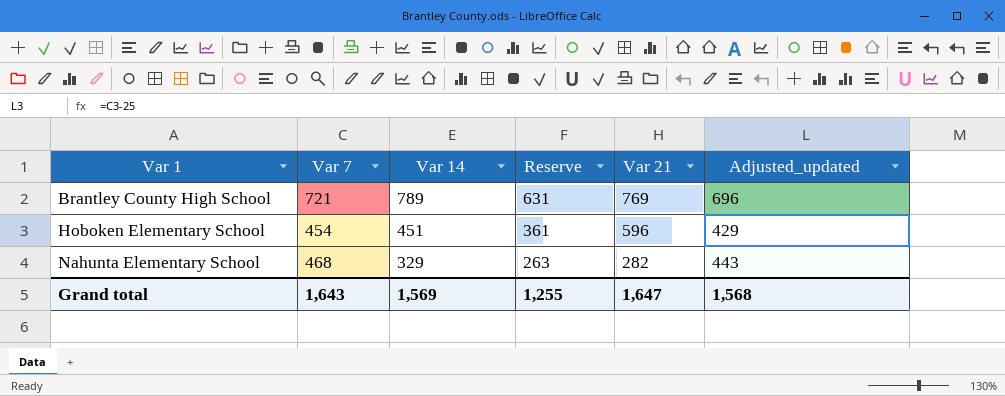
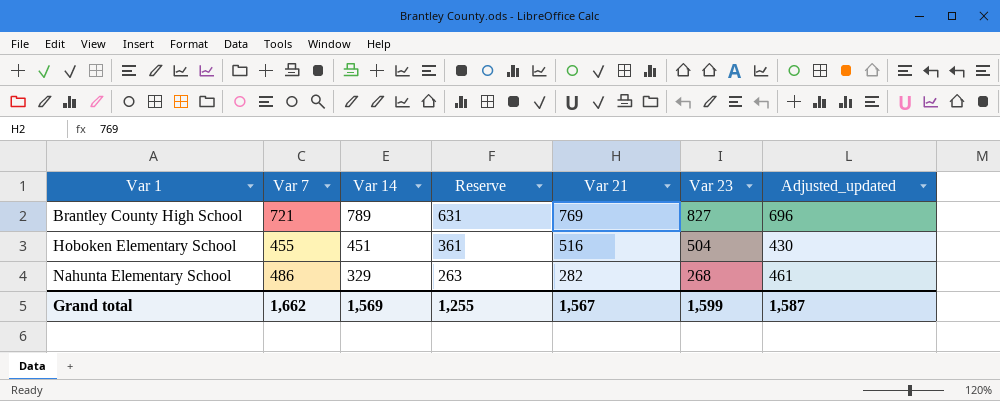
column Var 23 | position: none -> 6
Hoboken Elementary School | Var 7: 454 -> 455
Hoboken Elementary School | Var 21: 596 -> 516
Hoboken Elementary School | Adjusted_updated: 429 -> 430
Nahunta Elementary School | Var 7: 468 -> 486
Nahunta Elementary School | Adjusted_updated: 443 -> 461
Grand total | Var 7: 1,643 -> 1,662
Grand total | Var 21: 1,647 -> 1,567
Grand total | Adjusted_updated: 1,568 -> 1,587

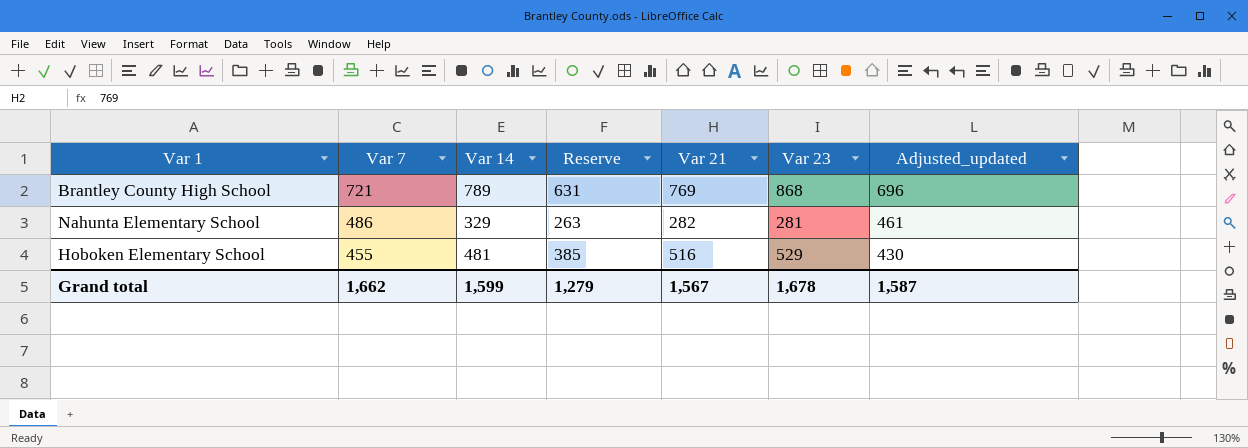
row order: Var 1 ascending -> Var 7 descending
Brantley County High School | Var 23: 827 -> 868
Nahunta Elementary School | Var 23: 268 -> 281
Hoboken Elementary School | Var 14: 451 -> 481
Hoboken Elementary School | Reserve: 361 -> 385
Hoboken Elementary School | Var 23: 504 -> 529
Grand total | Var 14: 1,569 -> 1,599
Grand total | Reserve: 1,255 -> 1,279
Grand total | Var 23: 1,599 -> 1,678

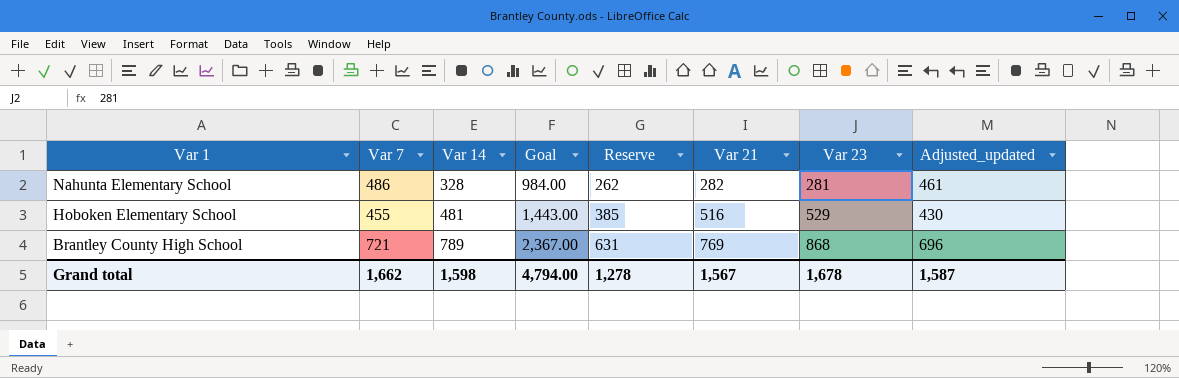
row order: Var 7 descending -> Var 1 descending
column Goal | formula: none -> [Var 14] * 3
Nahunta Elementary School | Var 14: 329 -> 328
Nahunta Elementary School | Reserve: 263 -> 262
Grand total | Var 14: 1,599 -> 1,598
Grand total | Reserve: 1,279 -> 1,278

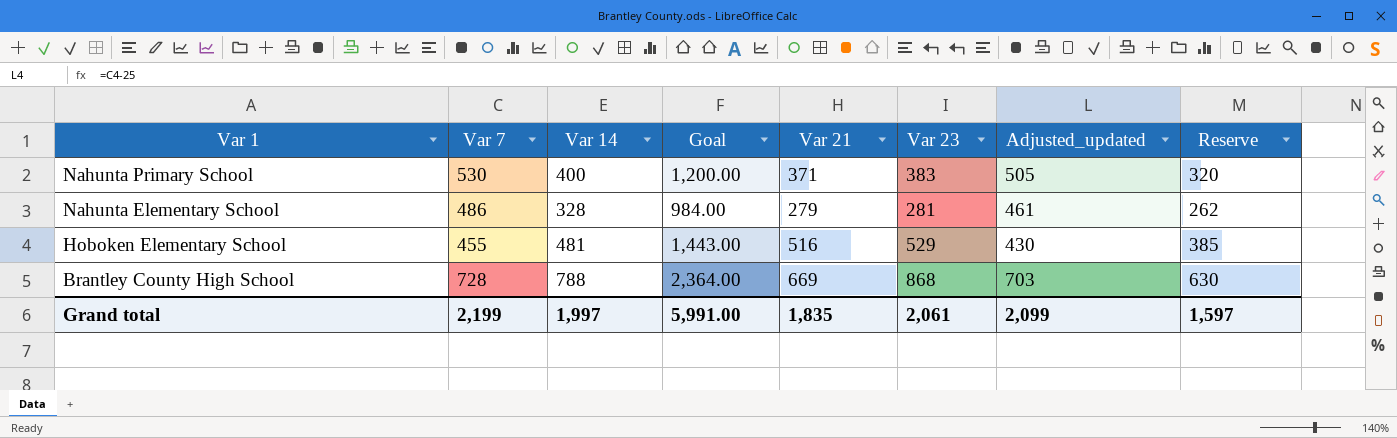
column Reserve | position: 5 -> 8
row Nahunta Primary School: none -> 530 | 400 | 1,200.00 | 371 | 383 | 505 | 320
Nahunta Elementary School | Var 21: 282 -> 279
Brantley County High School | Var 7: 721 -> 728
Brantley County High School | Var 14: 789 -> 788
Brantley County High School | Goal: 2,367.00 -> 2,364.00
Brantley County High School | Var 21: 769 -> 669
Brantley County High School | Adjusted_updated: 696 -> 703
Brantley County High School | Reserve: 631 -> 630
Grand total | Var 7: 1,662 -> 2,199
Grand total | Var 14: 1,598 -> 1,997
Grand total | Goal: 4,794.00 -> 5,991.00
Grand total | Var 21: 1,567 -> 1,835
Grand total | Var 23: 1,678 -> 2,061
Grand total | Adjusted_updated: 1,587 -> 2,099
Grand total | Reserve: 1,278 -> 1,597

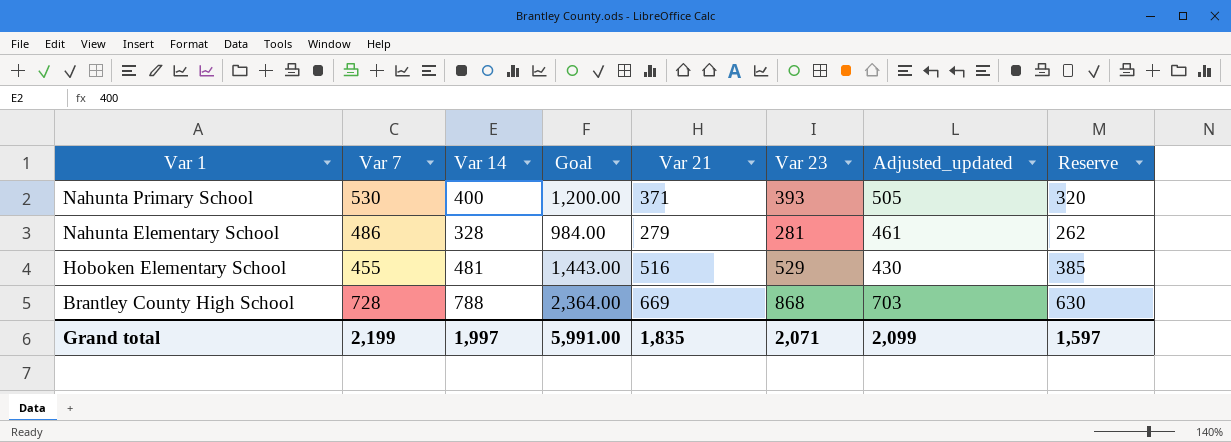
Nahunta Primary School | Var 23: 383 -> 393
Grand total | Var 23: 2,061 -> 2,071

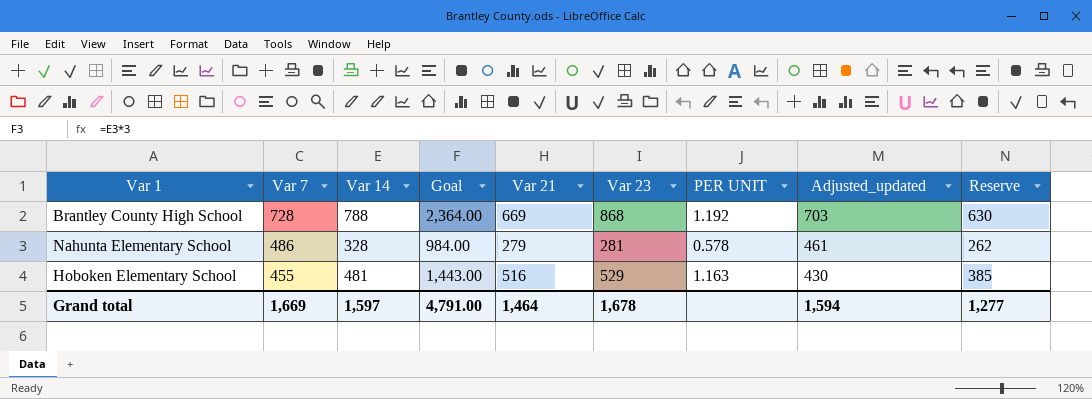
row order: Var 1 descending -> Var 7 descending
column PER UNIT | formula: none -> [Var 23] / [Var 7]
row Nahunta Primary School: 530 | 400 | 1,200.00 | 371 | 393 | 505 | 320 -> none
Grand total | Var 7: 2,199 -> 1,669
Grand total | Var 14: 1,997 -> 1,597
Grand total | Goal: 5,991.00 -> 4,791.00
Grand total | Var 21: 1,835 -> 1,464
Grand total | Var 23: 2,071 -> 1,678
Grand total | Adjusted_updated: 2,099 -> 1,594
Grand total | Reserve: 1,597 -> 1,277

